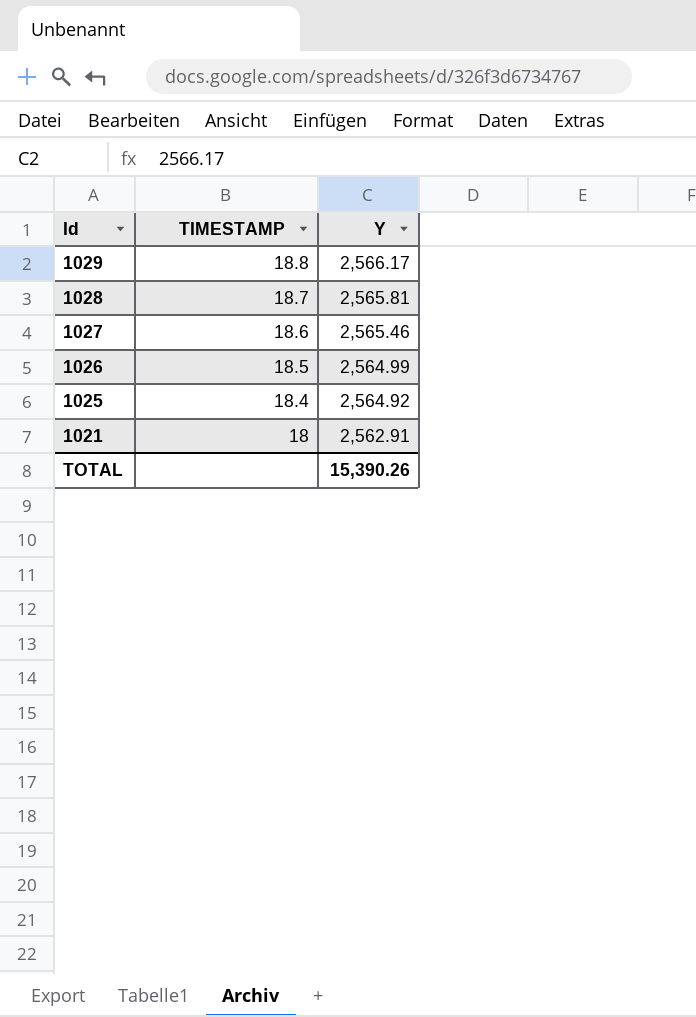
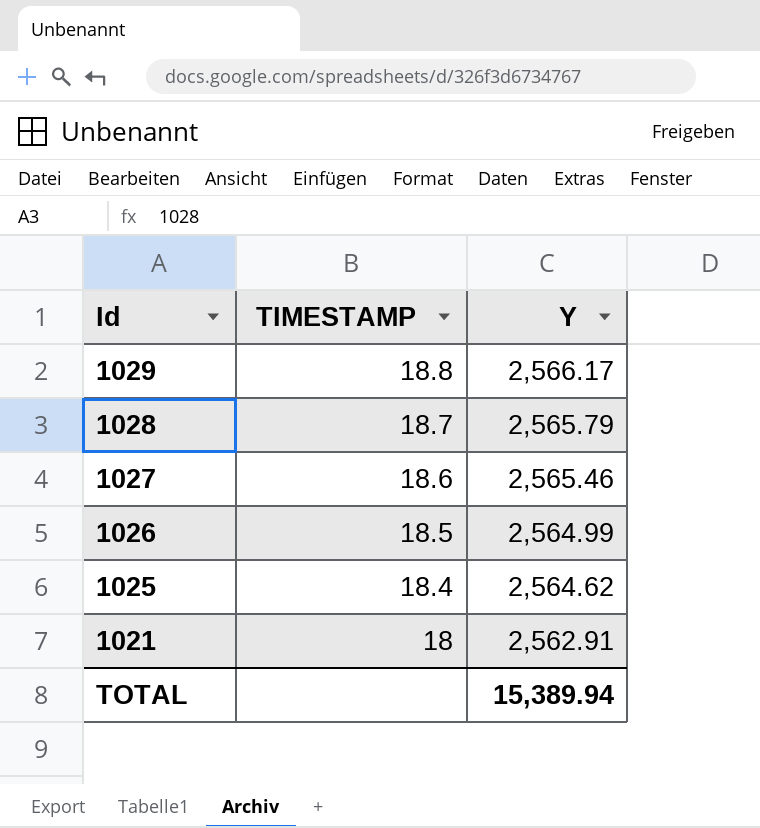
1028 | Y: 2,565.81 -> 2,565.79
1025 | Y: 2,564.92 -> 2,564.62
TOTAL | Y: 15,390.26 -> 15,389.94

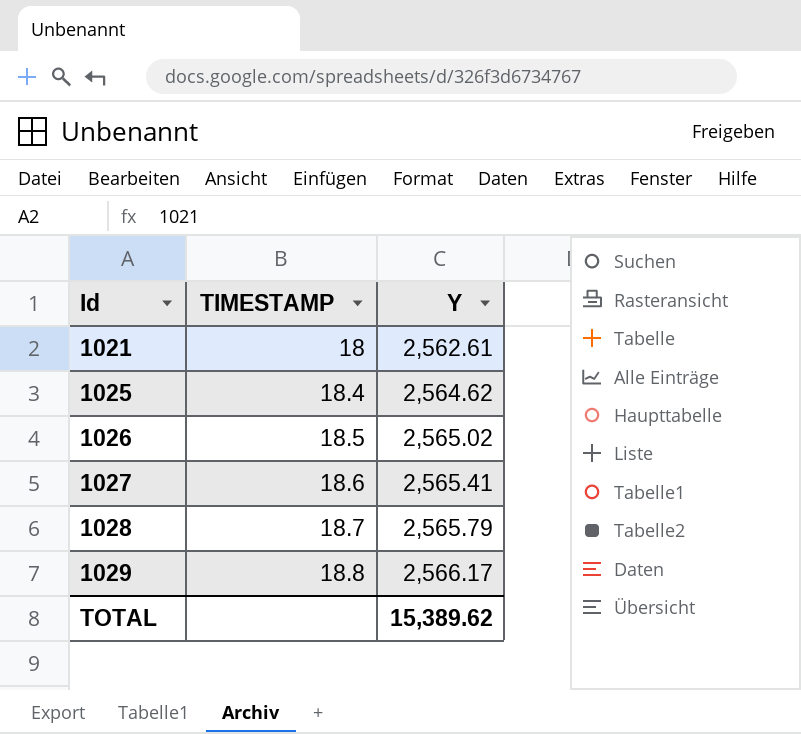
row order: Id descending -> Id ascending
1021 | Y: 2,562.91 -> 2,562.61
1026 | Y: 2,564.99 -> 2,565.02
1027 | Y: 2,565.46 -> 2,565.41
TOTAL | Y: 15,389.94 -> 15,389.62

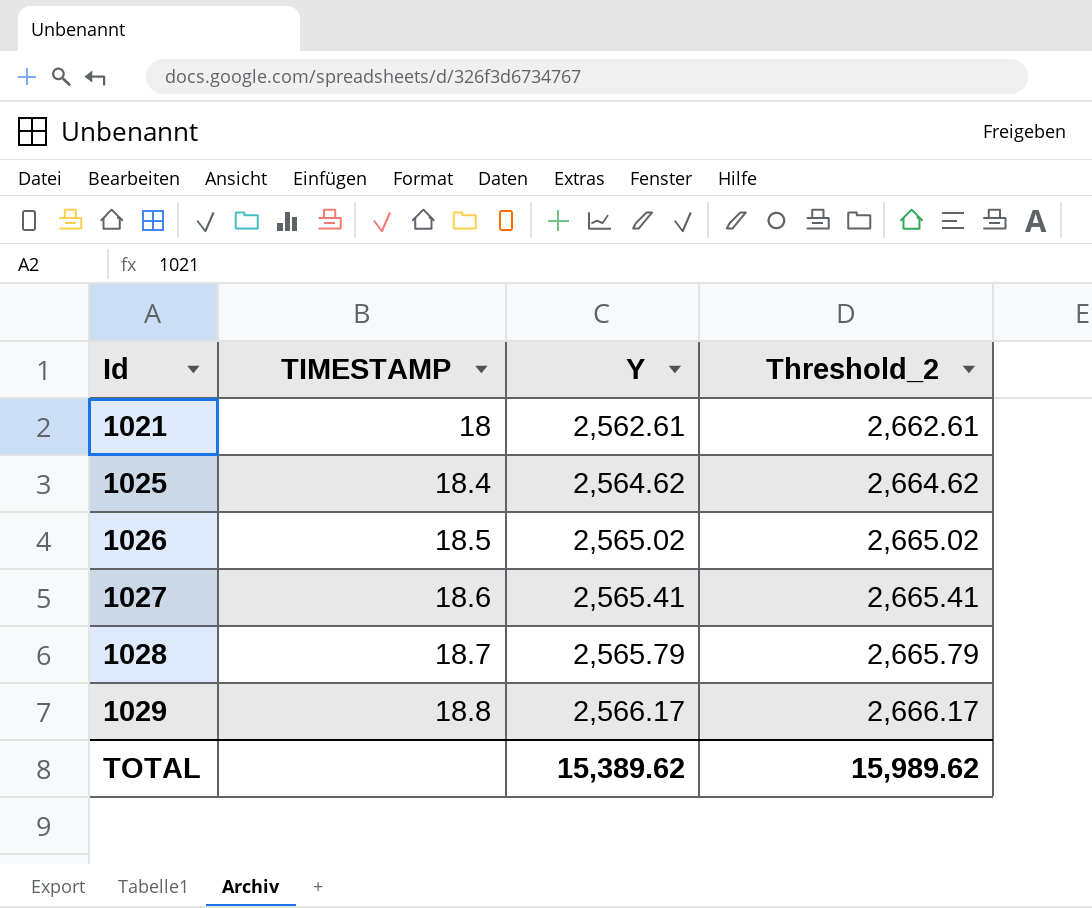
column Threshold_2 | formula: none -> [Y] + 100

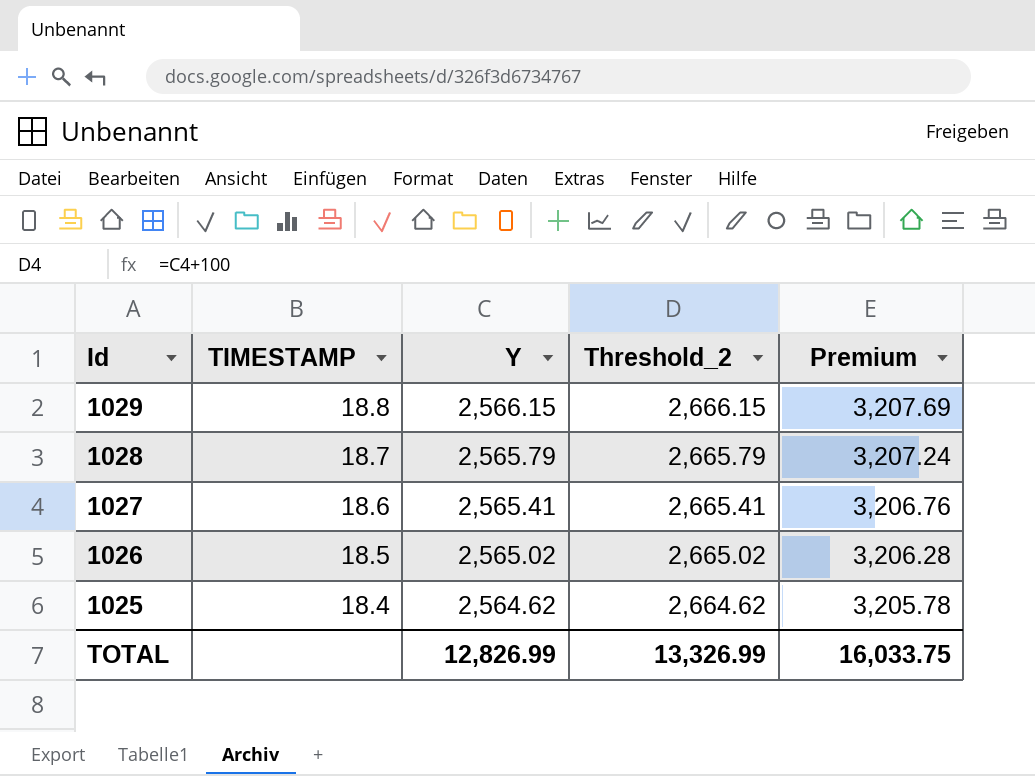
row order: Id ascending -> Id descending
column Premium | formula: none -> [Y] * 1.25
row 1021: 18 | 2,562.61 | 2,662.61 -> none
1029 | Y: 2,566.17 -> 2,566.15
1029 | Threshold_2: 2,666.17 -> 2,666.15
TOTAL | Y: 15,389.62 -> 12,826.99
TOTAL | Threshold_2: 15,989.62 -> 13,326.99

